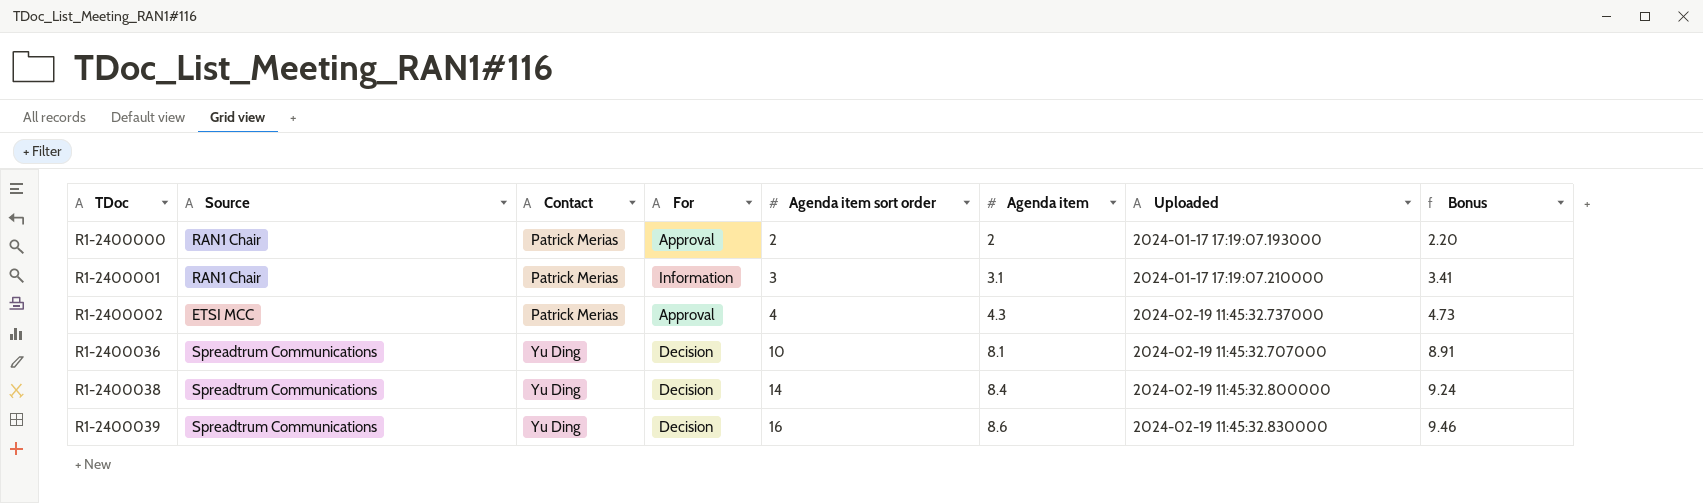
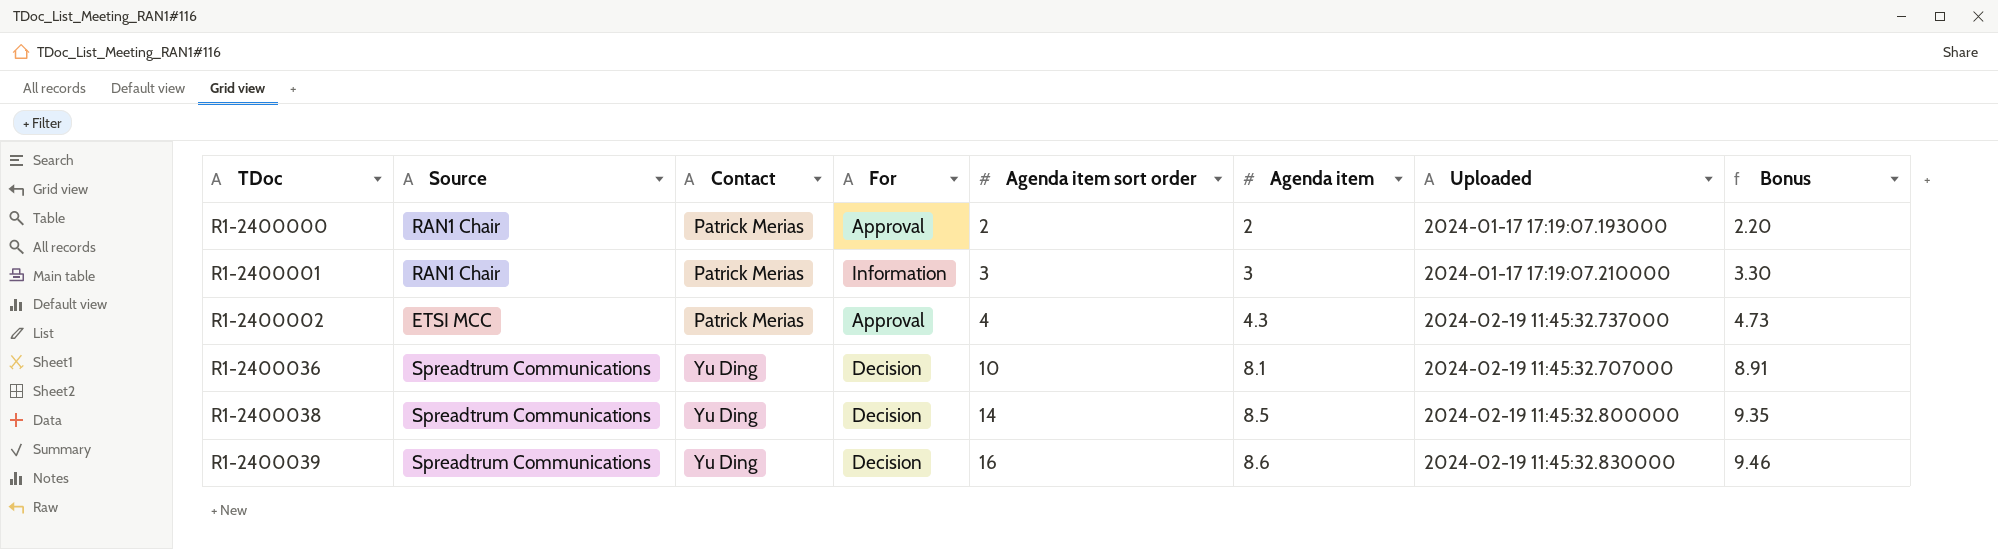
R1-2400001 | Agenda item: 3.1 -> 3
R1-2400001 | Bonus: 3.41 -> 3.30
R1-2400038 | Agenda item: 8.4 -> 8.5
R1-2400038 | Bonus: 9.24 -> 9.35

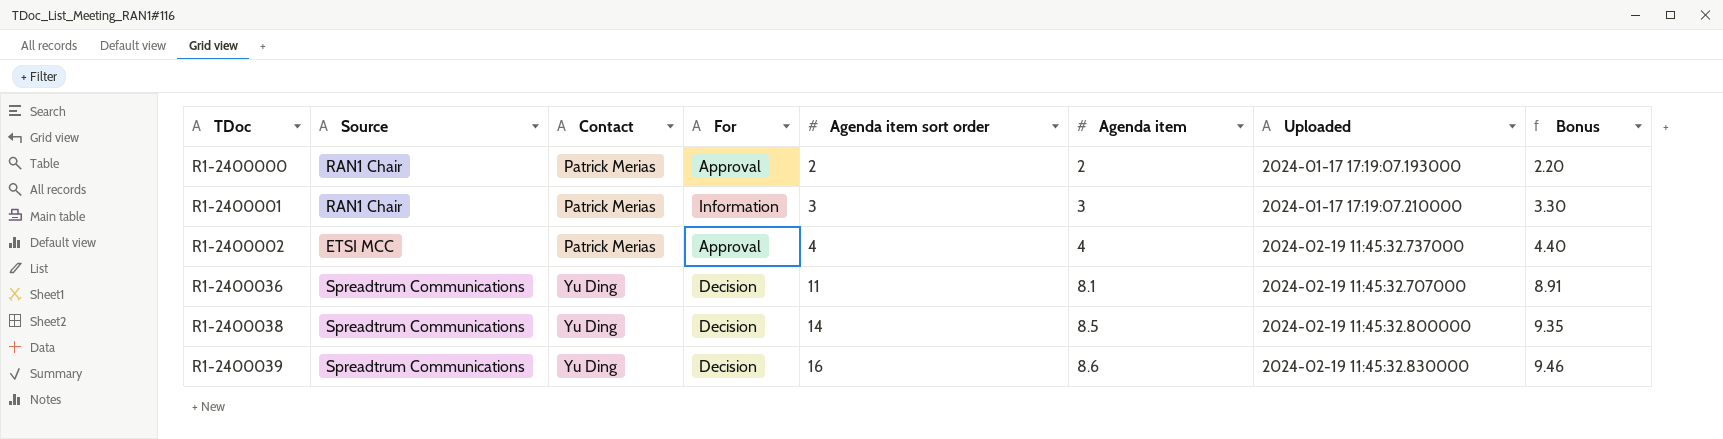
R1-2400002 | Agenda item: 4.3 -> 4
R1-2400002 | Bonus: 4.73 -> 4.40
R1-2400036 | Agenda item sort order: 10 -> 11

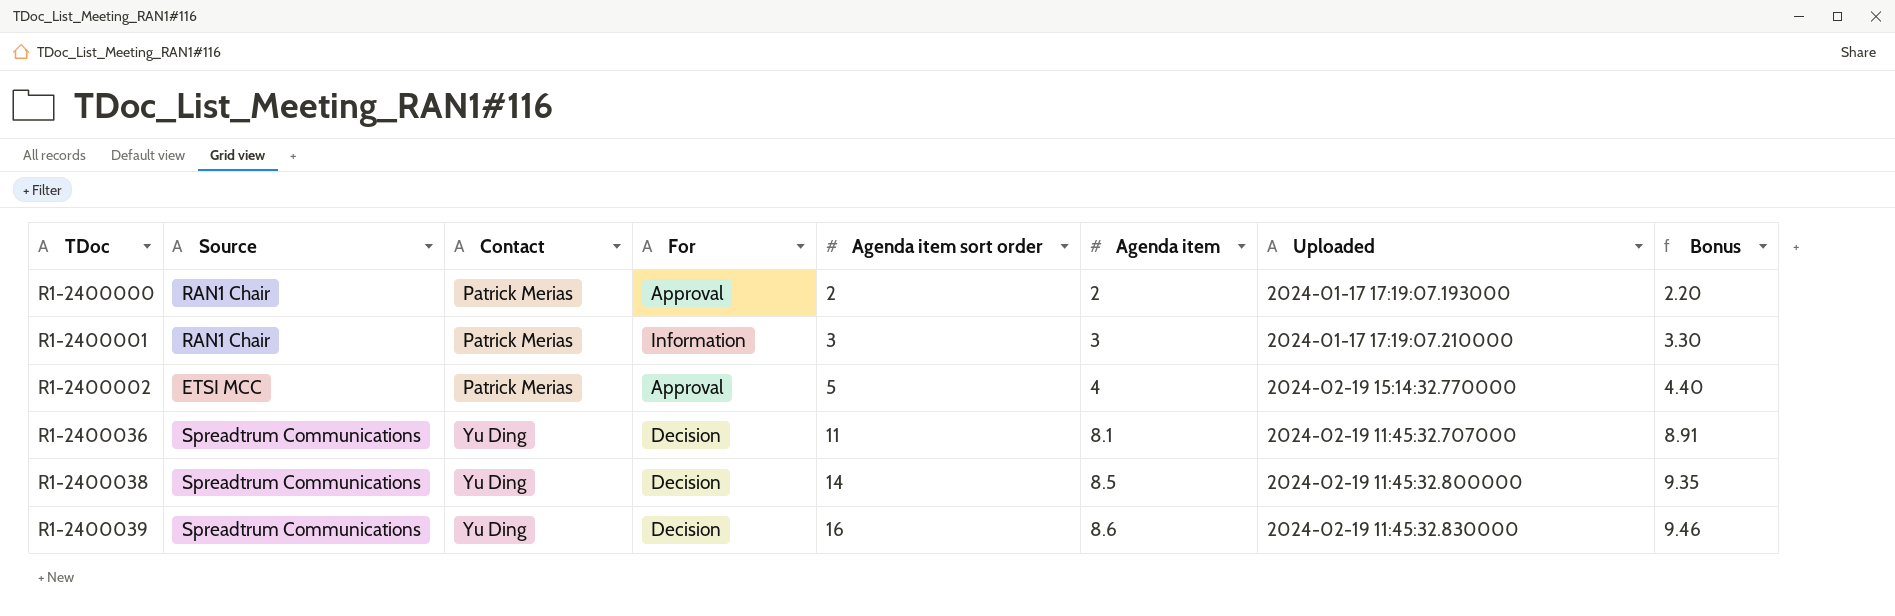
R1-2400002 | Agenda item sort order: 4 -> 5
R1-2400002 | Uploaded: 2024-02-19 11:45:32.737000 -> 2024-02-19 15:14:32.770000

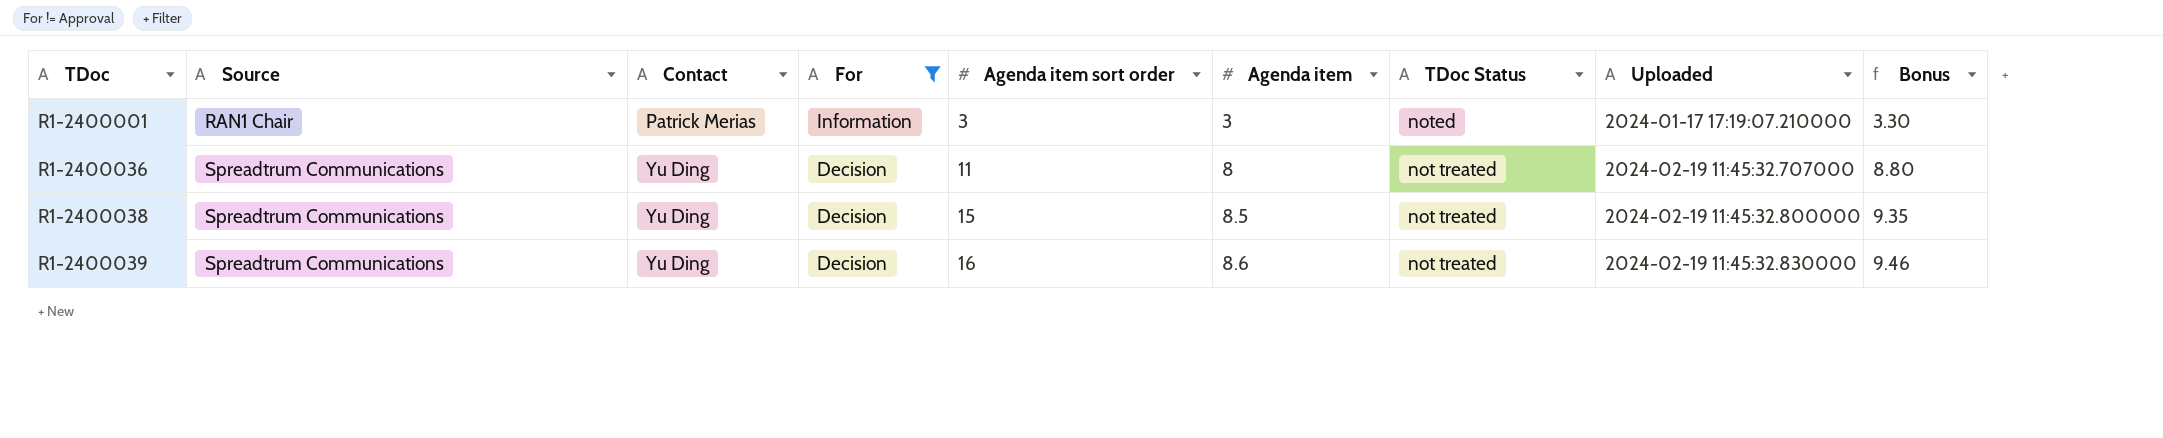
filter: none -> For != Approval
column TDoc Status | position: none -> 7
R1-2400036 | Agenda item: 8.1 -> 8
R1-2400036 | Bonus: 8.91 -> 8.80
R1-2400038 | Agenda item sort order: 14 -> 15

